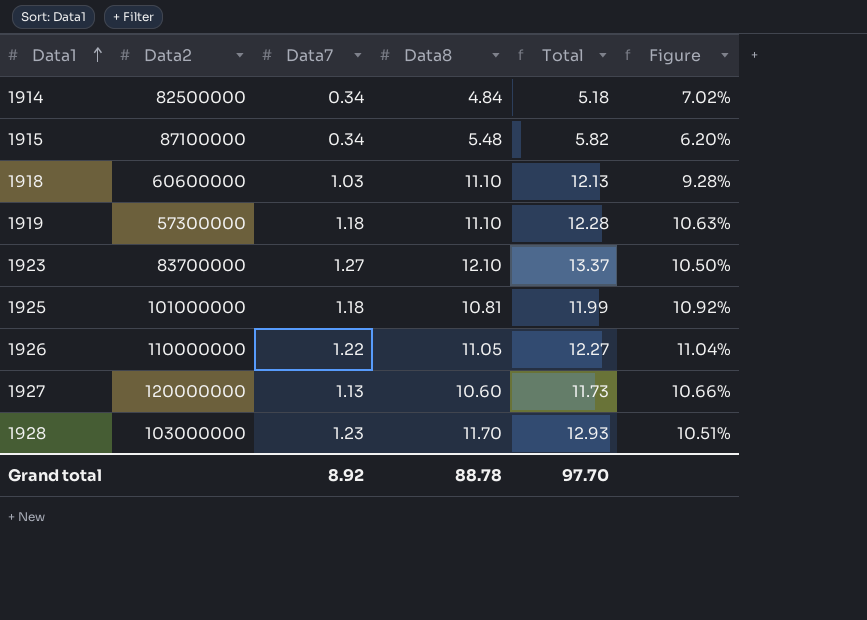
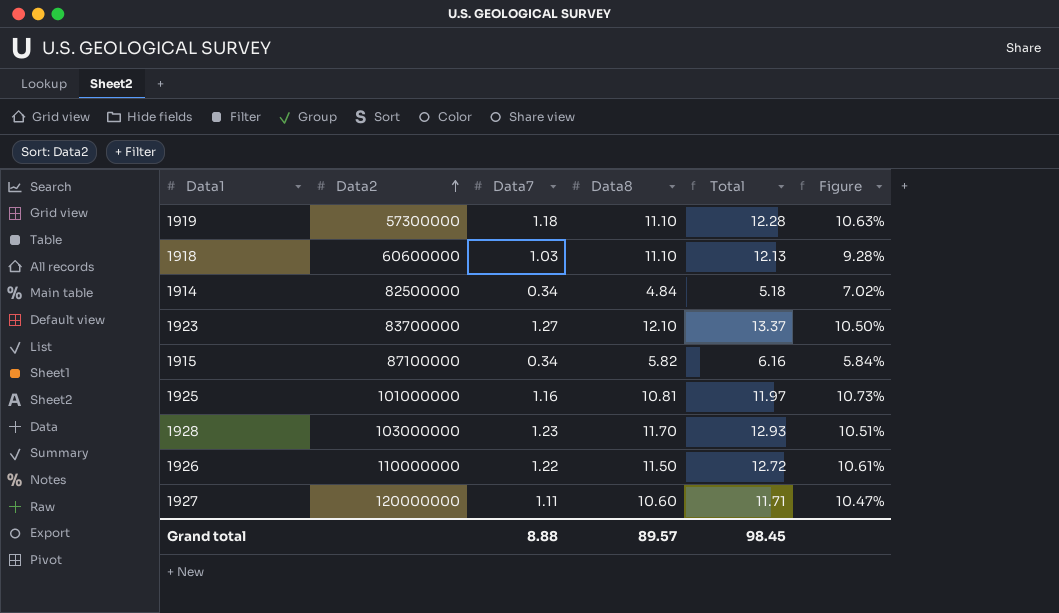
row order: Data1 ascending -> Data2 ascending
1915 | Data8: 5.48 -> 5.82
1915 | Total: 5.82 -> 6.16
1915 | Figure: 6.20% -> 5.84%
1925 | Data7: 1.18 -> 1.16
1925 | Total: 11.99 -> 11.97
1925 | Figure: 10.92% -> 10.73%
1926 | Data8: 11.05 -> 11.50
1926 | Total: 12.27 -> 12.72
1926 | Figure: 11.04% -> 10.61%
1927 | Data7: 1.13 -> 1.11
1927 | Total: 11.73 -> 11.71
1927 | Figure: 10.66% -> 10.47%
Grand total | Data7: 8.92 -> 8.88
Grand total | Data8: 88.78 -> 89.57
Grand total | Total: 97.70 -> 98.45

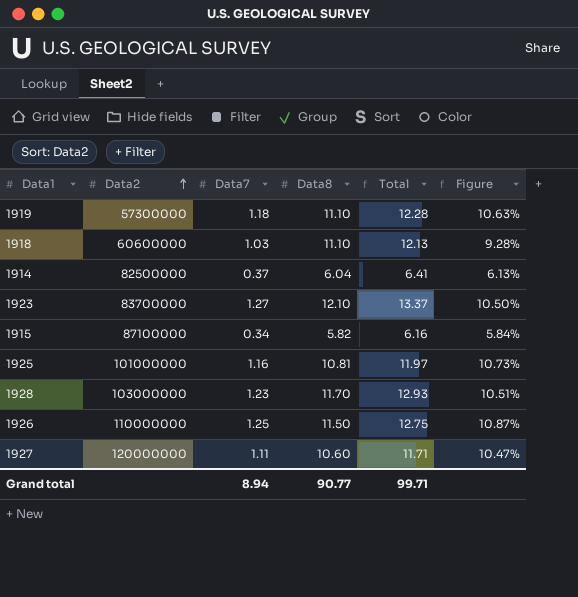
1914 | Data7: 0.34 -> 0.37
1914 | Data8: 4.84 -> 6.04
1914 | Total: 5.18 -> 6.41
1914 | Figure: 7.02% -> 6.13%
1926 | Data7: 1.22 -> 1.25
1926 | Total: 12.72 -> 12.75
1926 | Figure: 10.61% -> 10.87%
Grand total | Data7: 8.88 -> 8.94
Grand total | Data8: 89.57 -> 90.77
Grand total | Total: 98.45 -> 99.71

